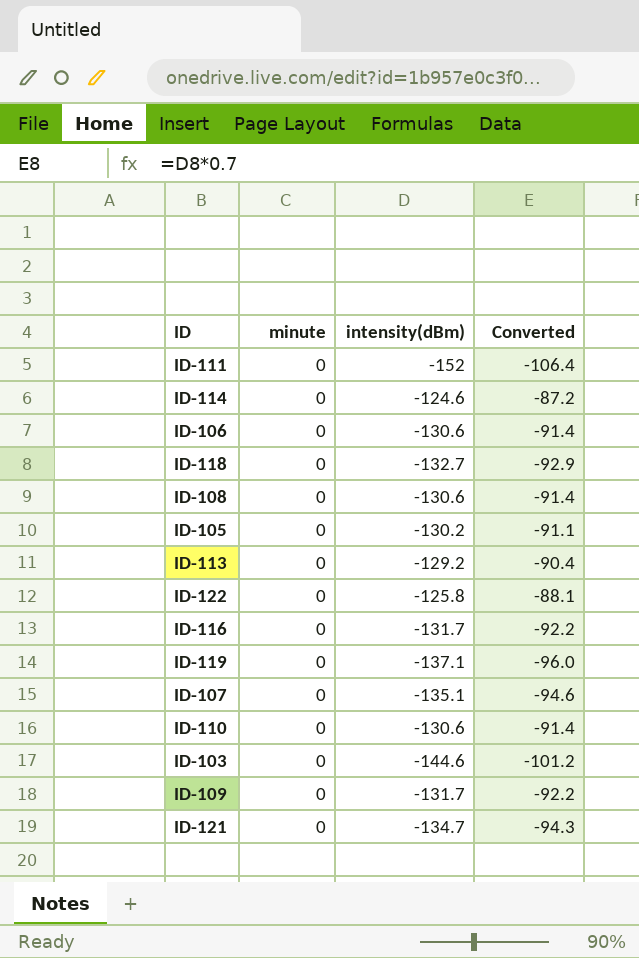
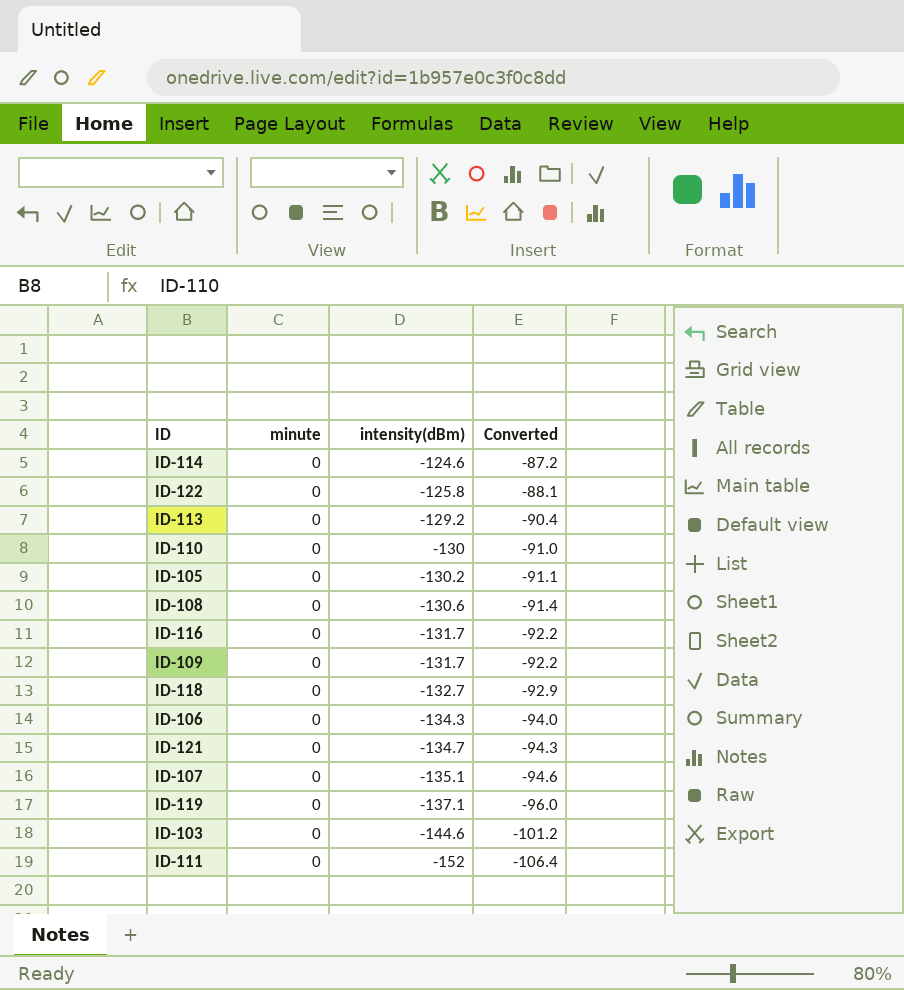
row order: none -> intensity(dBm) descending
ID-110 | intensity(dBm): -130.6 -> -130
ID-110 | Converted: -91.4 -> -91.0
ID-106 | intensity(dBm): -130.6 -> -134.3
ID-106 | Converted: -91.4 -> -94.0

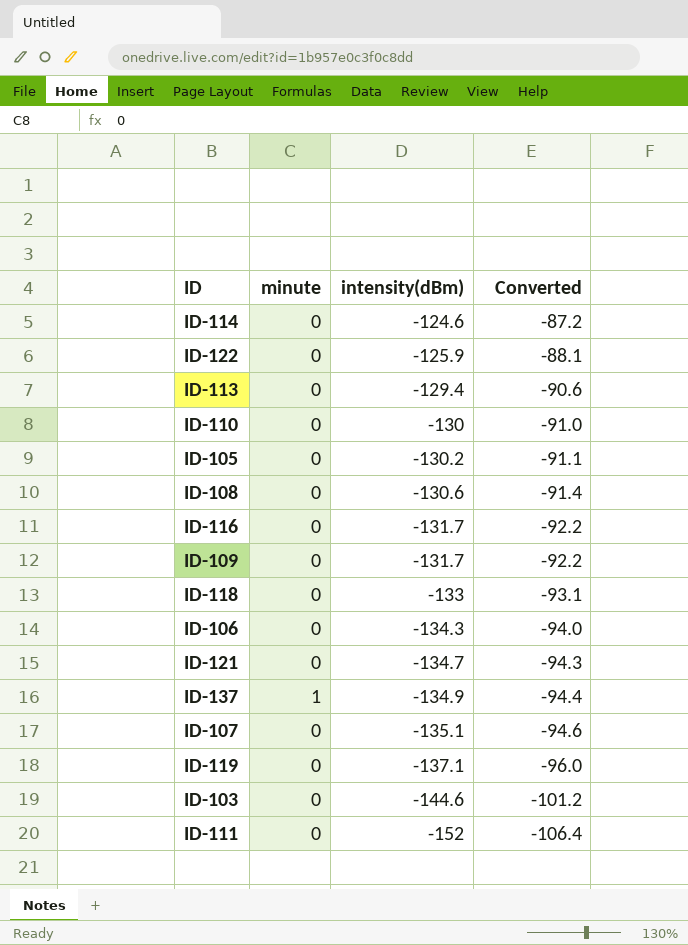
ID-122 | intensity(dBm): -125.8 -> -125.9
ID-113 | intensity(dBm): -129.2 -> -129.4
ID-113 | Converted: -90.4 -> -90.6
ID-118 | intensity(dBm): -132.7 -> -133
ID-118 | Converted: -92.9 -> -93.1
row ID-137: none -> 1 | -134.9 | -94.4

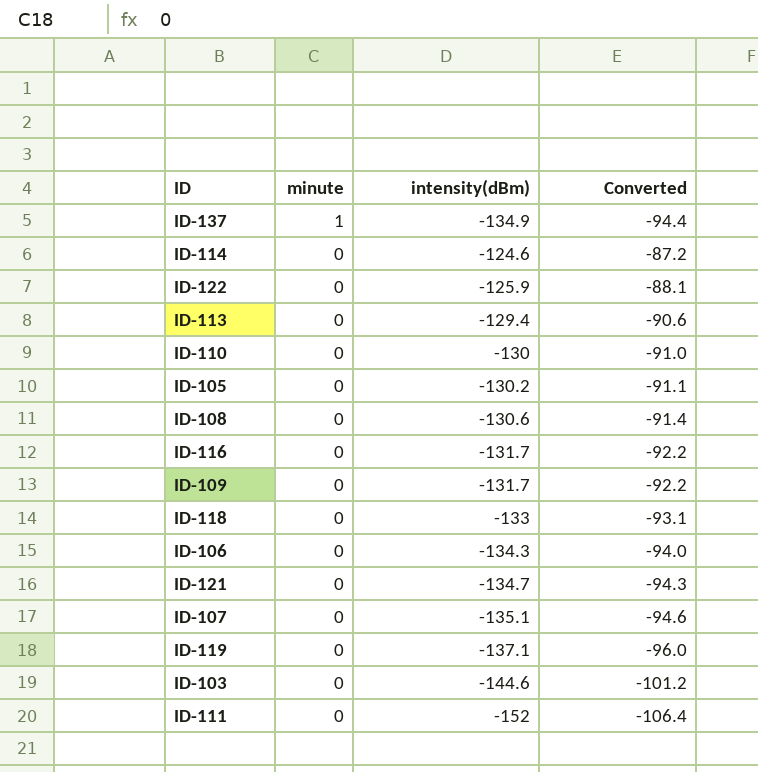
row order: intensity(dBm) descending -> minute descending

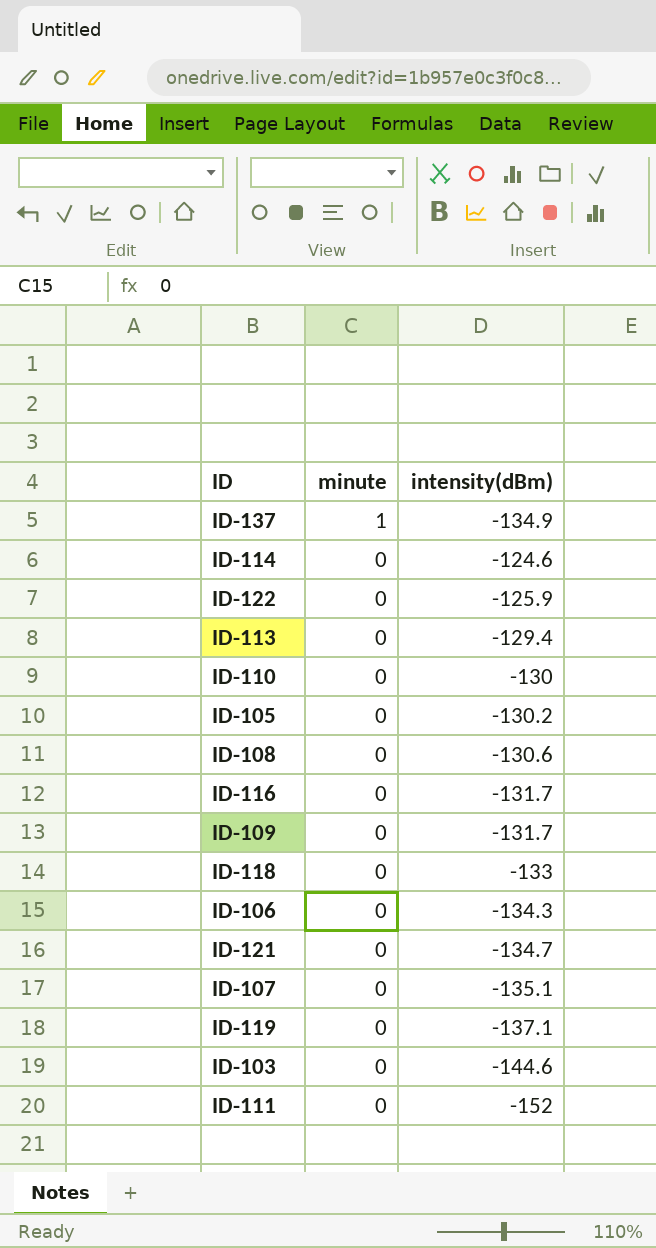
column Converted | formula: [intensity(dBm)] * 0.7 -> none

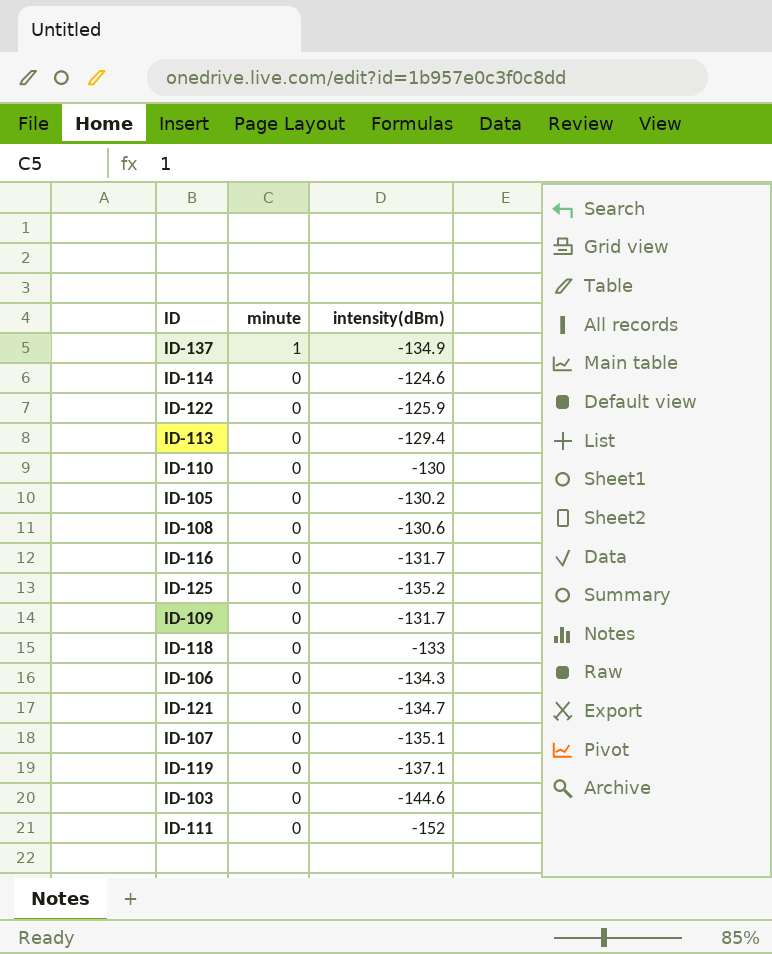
row ID-125: none -> 0 | -135.2

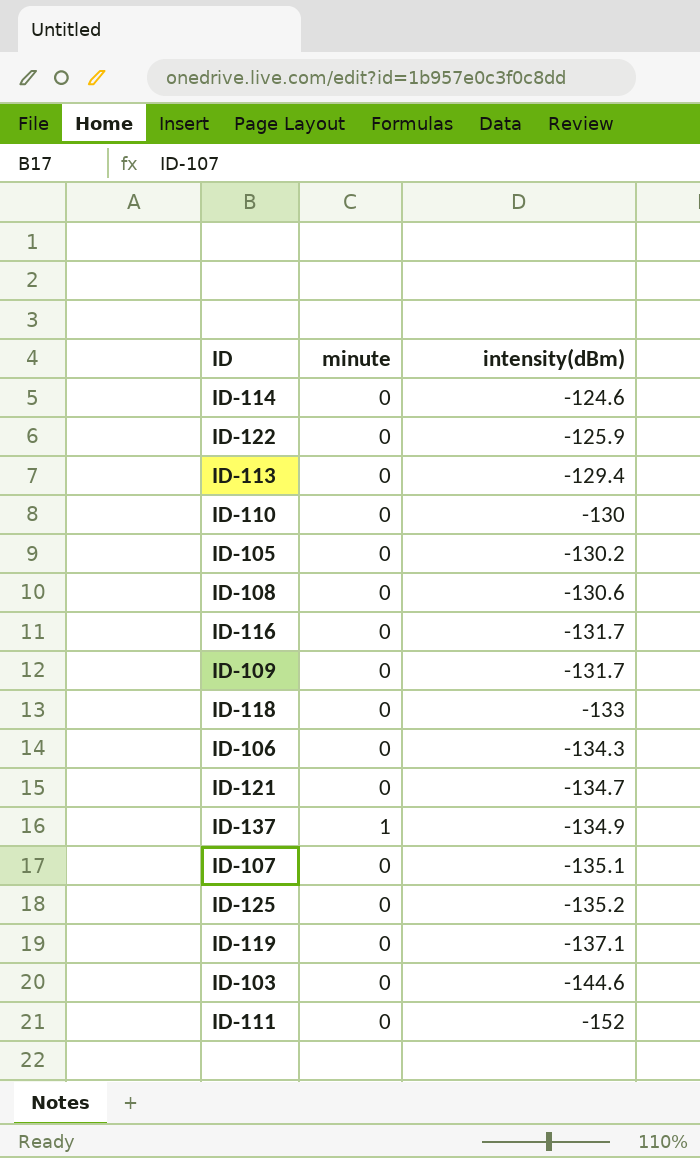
row order: minute descending -> intensity(dBm) descending

